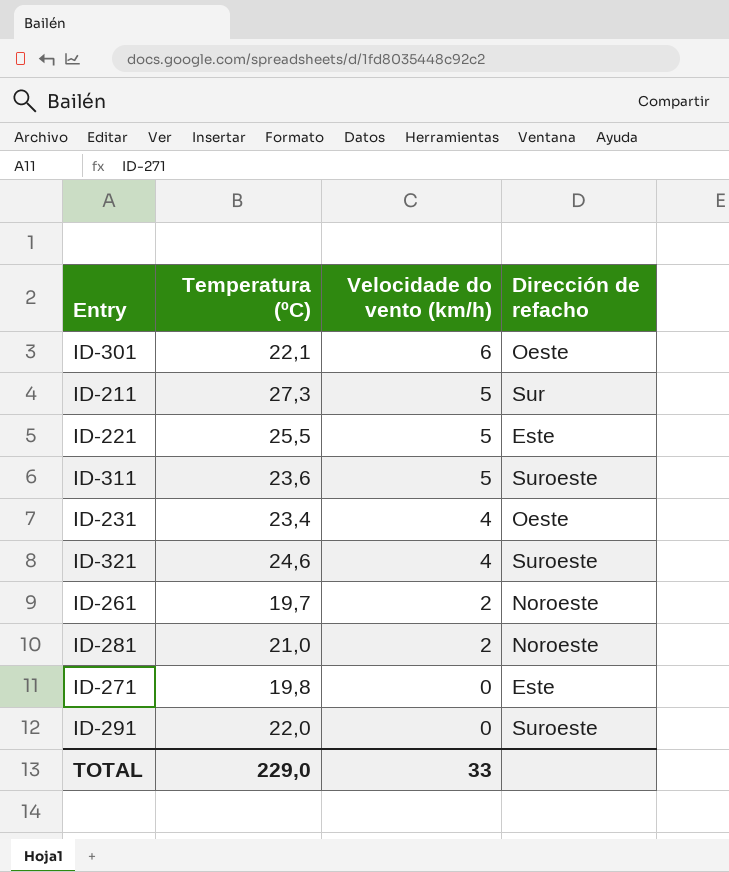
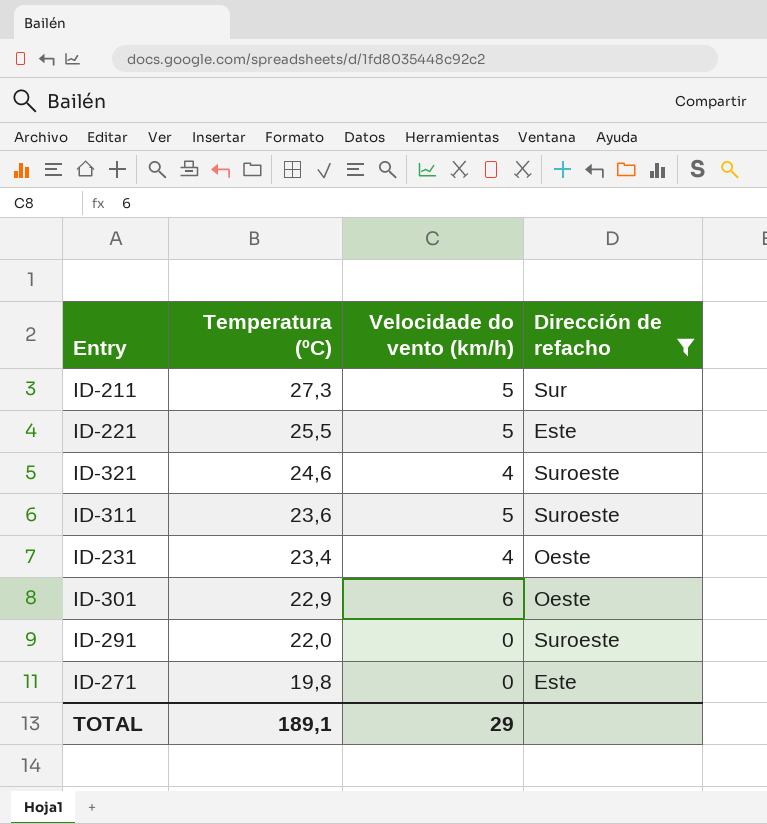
filter: none -> Dirección de refacho != Noroeste
row order: Velocidade do vento (km/h) descending -> Temperatura (ºC) descending
ID-301 | Temperatura (ºC): 22,1 -> 22,9
TOTAL | Temperatura (ºC): 229,0 -> 189,1
TOTAL | Velocidade do vento (km/h): 33 -> 29

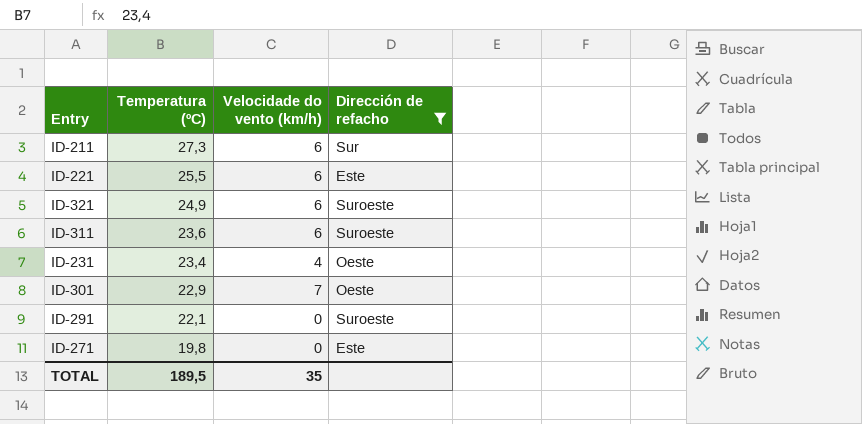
ID-211 | Velocidade do vento (km/h): 5 -> 6
ID-221 | Velocidade do vento (km/h): 5 -> 6
ID-321 | Temperatura (ºC): 24,6 -> 24,9
ID-321 | Velocidade do vento (km/h): 4 -> 6
ID-311 | Velocidade do vento (km/h): 5 -> 6
ID-301 | Velocidade do vento (km/h): 6 -> 7
ID-291 | Temperatura (ºC): 22,0 -> 22,1
TOTAL | Temperatura (ºC): 189,1 -> 189,5
TOTAL | Velocidade do vento (km/h): 29 -> 35

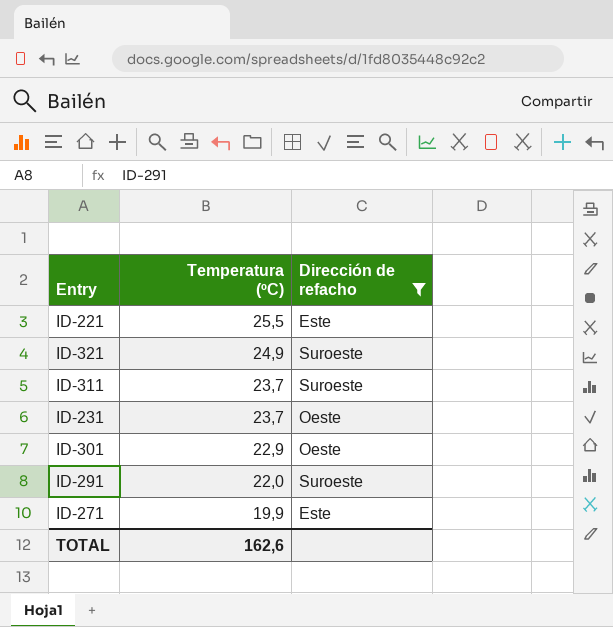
column Velocidade do vento (km/h) | position: 3 -> none
row ID-211: 27,3 | 6 | Sur -> none
ID-311 | Temperatura (ºC): 23,6 -> 23,7
ID-231 | Temperatura (ºC): 23,4 -> 23,7
ID-291 | Temperatura (ºC): 22,1 -> 22,0
ID-271 | Temperatura (ºC): 19,8 -> 19,9
TOTAL | Temperatura (ºC): 189,5 -> 162,6

